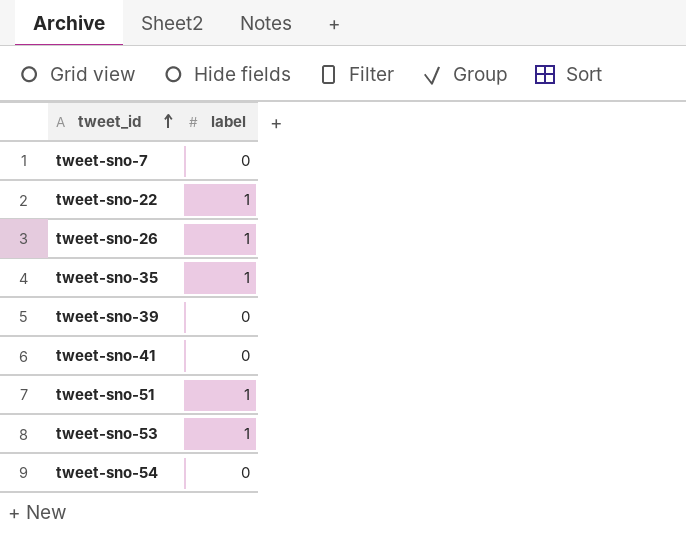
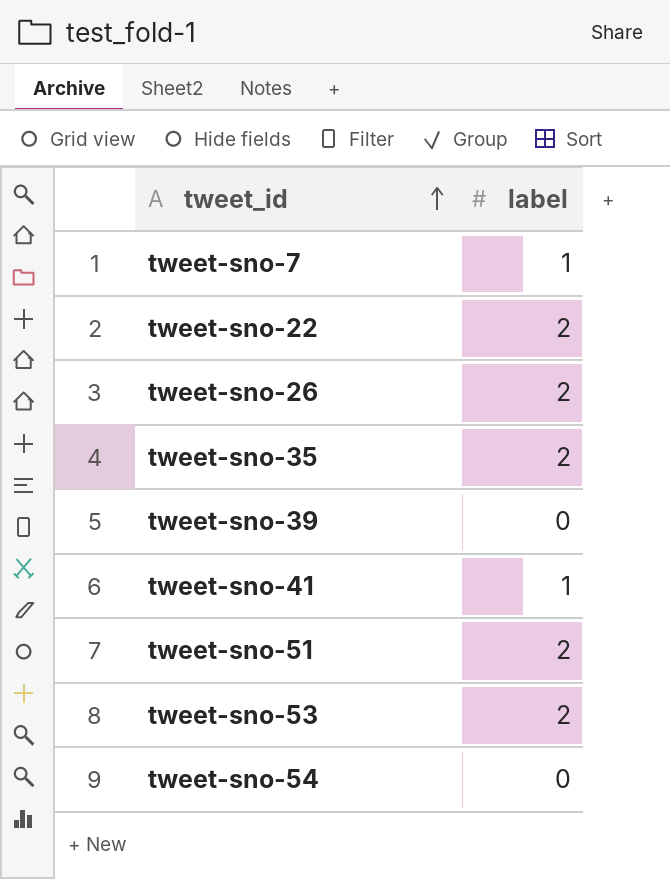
tweet-sno-7 | label: 0 -> 1
tweet-sno-22 | label: 1 -> 2
tweet-sno-26 | label: 1 -> 2
tweet-sno-35 | label: 1 -> 2
tweet-sno-41 | label: 0 -> 1
tweet-sno-51 | label: 1 -> 2
tweet-sno-53 | label: 1 -> 2

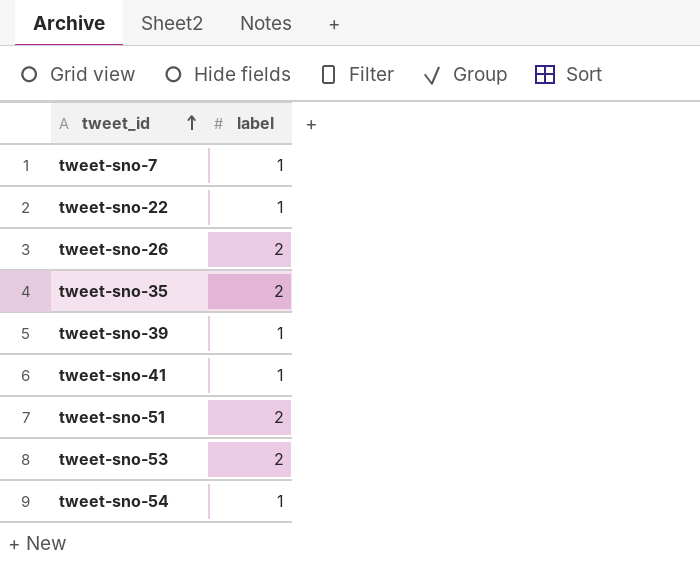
tweet-sno-22 | label: 2 -> 1
tweet-sno-39 | label: 0 -> 1
tweet-sno-54 | label: 0 -> 1

